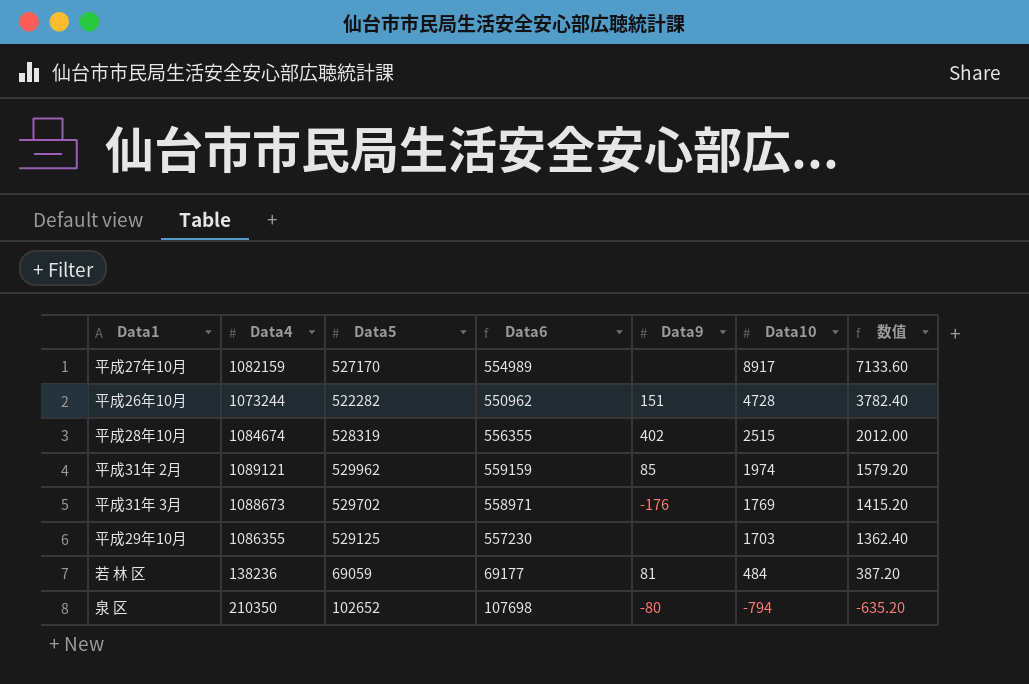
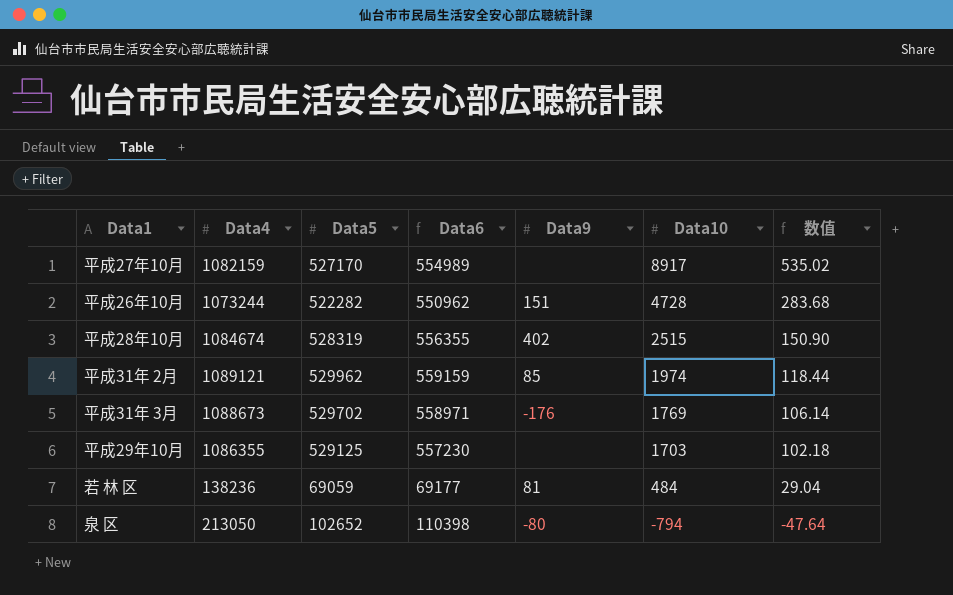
column 数值 | formula: [Data10] * 0.8 -> [Data10] * 0.06
泉 区 | Data4: 210350 -> 213050
泉 区 | Data6: 107698 -> 110398

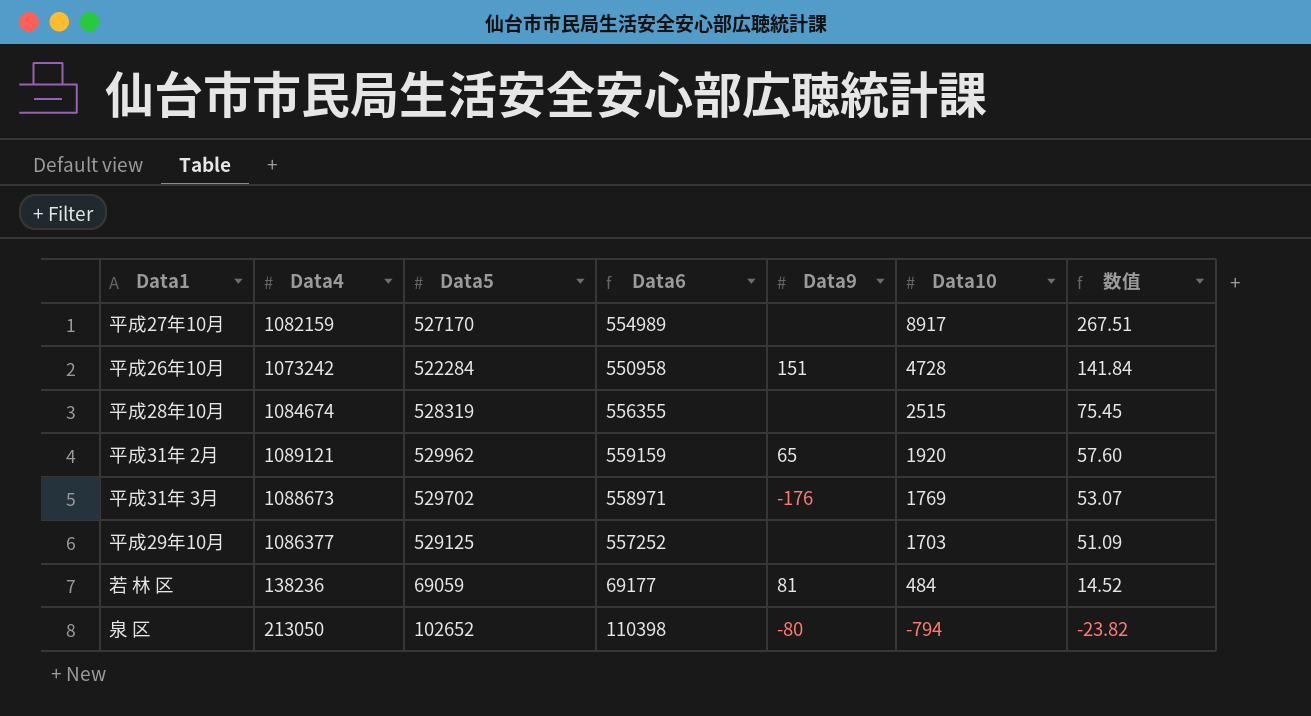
column 数值 | formula: [Data10] * 0.06 -> [Data10] * 0.03
平成26年10月 | Data4: 1073244 -> 1073242
平成26年10月 | Data5: 522282 -> 522284
平成26年10月 | Data6: 550962 -> 550958
平成28年10月 | Data9: 402 -> none
平成31年 2月 | Data9: 85 -> 65
平成31年 2月 | Data10: 1974 -> 1920
平成29年10月 | Data4: 1086355 -> 1086377
平成29年10月 | Data6: 557230 -> 557252

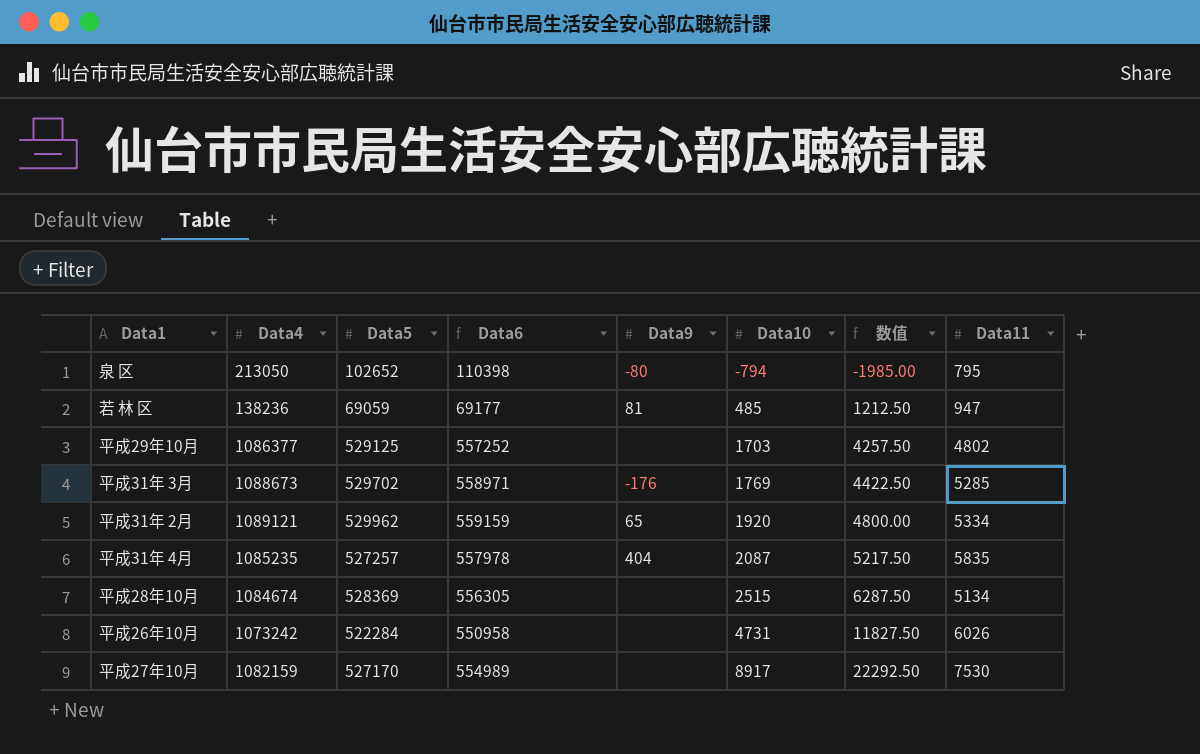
row order: Data10 descending -> Data10 ascending
column 数值 | formula: [Data10] * 0.03 -> [Data10] * 2.5
column Data11 | position: none -> 8
若 林 区 | Data10: 484 -> 485
row 平成31年 4月: none -> 1085235 | 527257 | 557978 | 404 | 2087 | 5217.50 | 5835
平成28年10月 | Data5: 528319 -> 528369
平成28年10月 | Data6: 556355 -> 556305
平成26年10月 | Data9: 151 -> none
平成26年10月 | Data10: 4728 -> 4731

